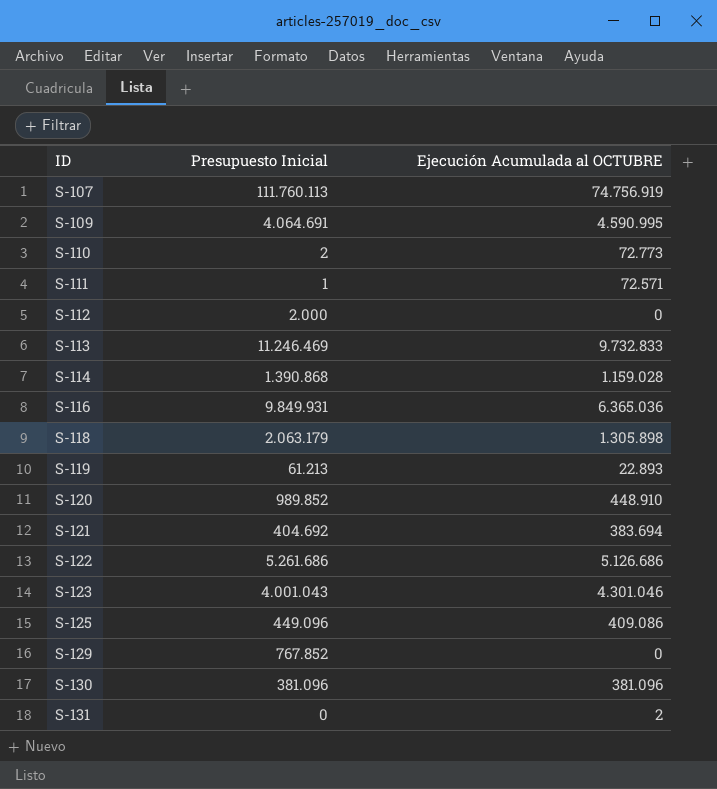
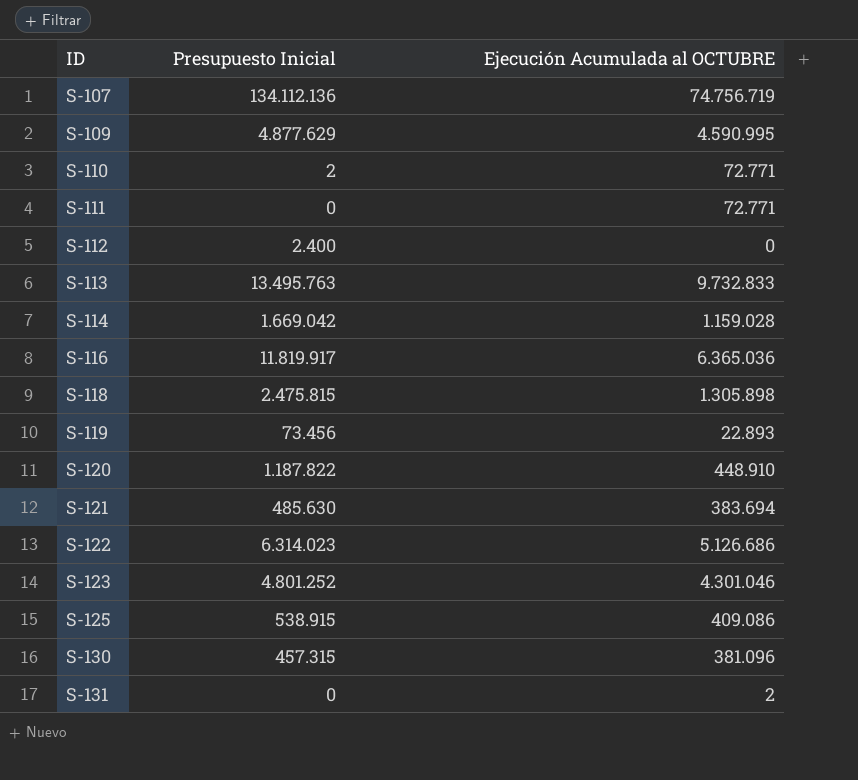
row S-129: 767.852 | 0 -> none
S-107 | Presupuesto Inicial: 111.760.113 -> 134.112.136
S-107 | Ejecución Acumulada al OCTUBRE: 74.756.919 -> 74.756.719
S-109 | Presupuesto Inicial: 4.064.691 -> 4.877.629
S-110 | Ejecución Acumulada al OCTUBRE: 72.773 -> 72.771
S-111 | Presupuesto Inicial: 1 -> 0
S-111 | Ejecución Acumulada al OCTUBRE: 72.571 -> 72.771
S-112 | Presupuesto Inicial: 2.000 -> 2.400
S-113 | Presupuesto Inicial: 11.246.469 -> 13.495.763
S-114 | Presupuesto Inicial: 1.390.868 -> 1.669.042
S-116 | Presupuesto Inicial: 9.849.931 -> 11.819.917
S-118 | Presupuesto Inicial: 2.063.179 -> 2.475.815
S-119 | Presupuesto Inicial: 61.213 -> 73.456
S-120 | Presupuesto Inicial: 989.852 -> 1.187.822
S-121 | Presupuesto Inicial: 404.692 -> 485.630
S-122 | Presupuesto Inicial: 5.261.686 -> 6.314.023
S-123 | Presupuesto Inicial: 4.001.043 -> 4.801.252
S-125 | Presupuesto Inicial: 449.096 -> 538.915
S-130 | Presupuesto Inicial: 381.096 -> 457.315

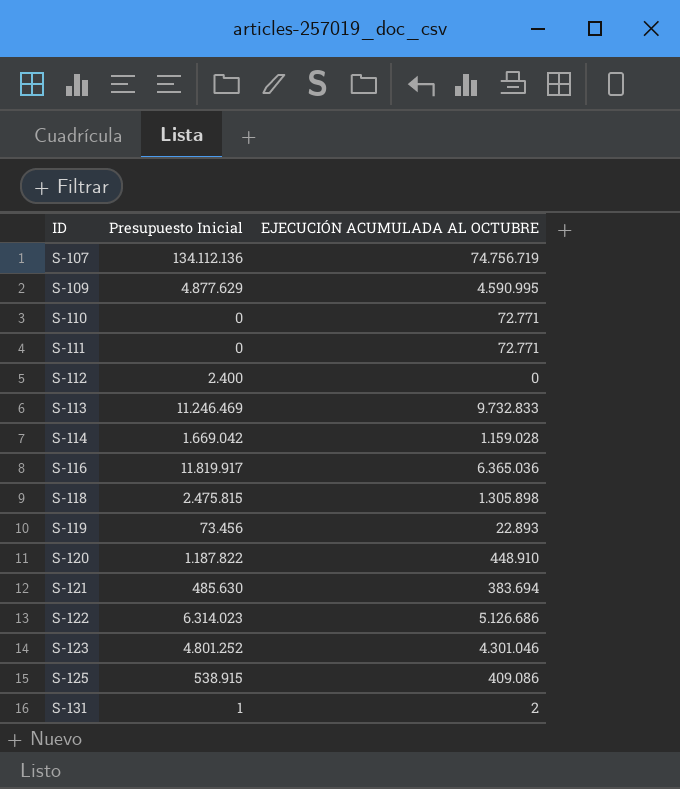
column name: Ejecución Acumulada al OCTUBRE -> EJECUCIÓN ACUMULADA AL OCTUBRE
row S-130: 457.315 | 381.096 -> none
S-110 | Presupuesto Inicial: 2 -> 0
S-113 | Presupuesto Inicial: 13.495.763 -> 11.246.469
S-131 | Presupuesto Inicial: 0 -> 1

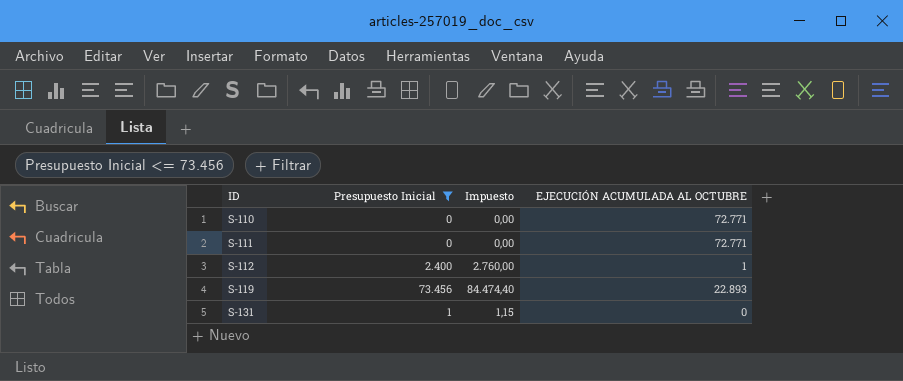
filter: none -> Presupuesto Inicial <= 73.456
column Impuesto | formula: none -> [Presupuesto Inicial] * 1,15
S-112 | EJECUCIÓN ACUMULADA AL OCTUBRE: 0 -> 1
S-131 | EJECUCIÓN ACUMULADA AL OCTUBRE: 2 -> 0

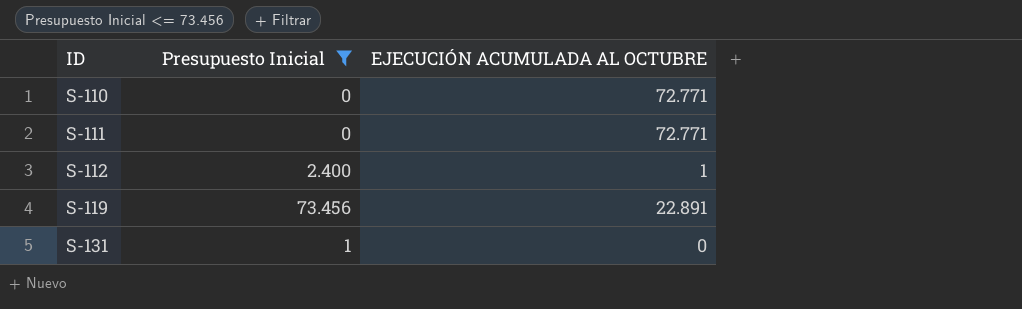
column Impuesto | formula: [Presupuesto Inicial] * 1,15 -> none
S-119 | EJECUCIÓN ACUMULADA AL OCTUBRE: 22.893 -> 22.891

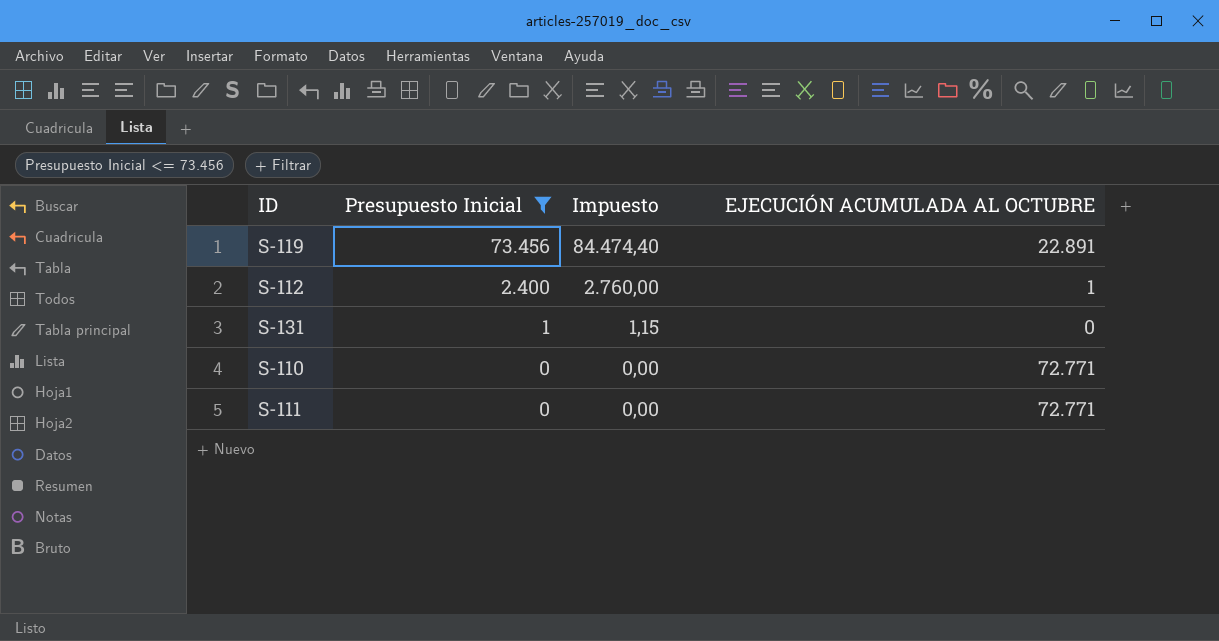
row order: ID ascending -> Presupuesto Inicial descending
column Impuesto | formula: none -> [Presupuesto Inicial] * 1,15

